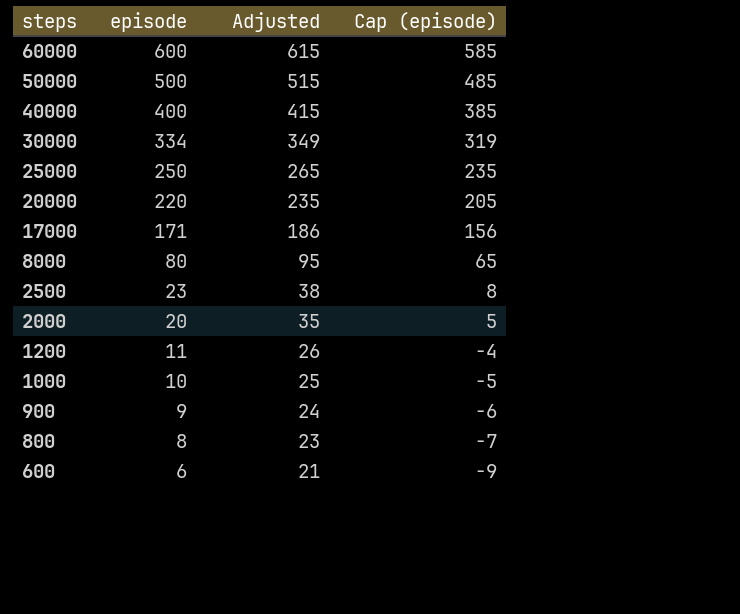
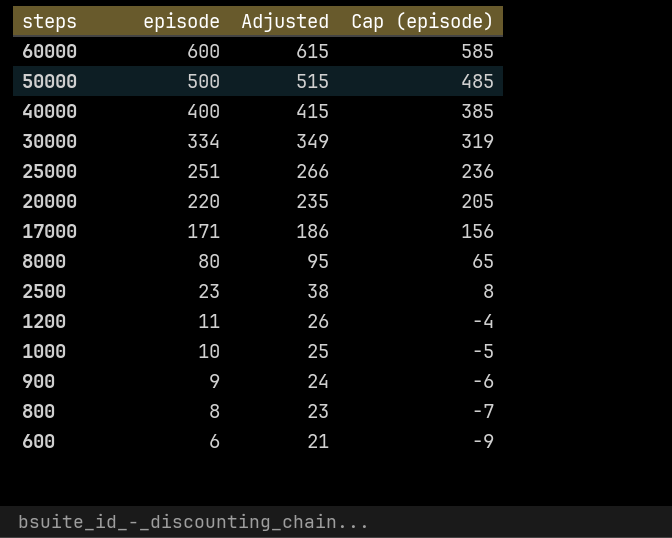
row 2000: 20 | 35 | 5 -> none
25000 | episode: 250 -> 251
25000 | Adjusted: 265 -> 266
25000 | Cap (episode): 235 -> 236

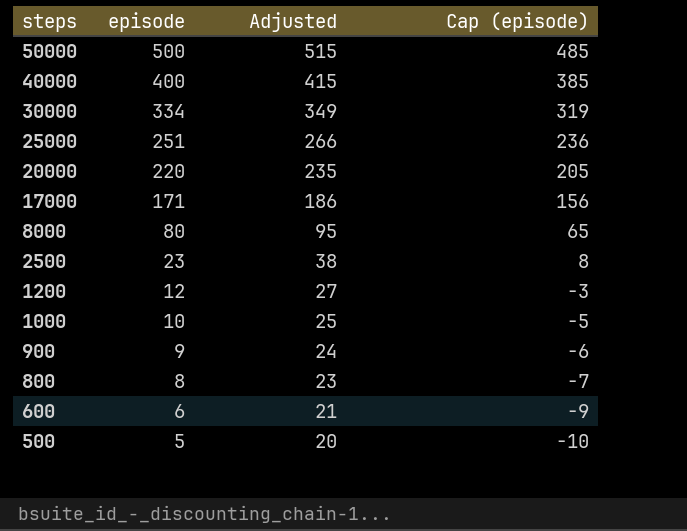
row 60000: 600 | 615 | 585 -> none
1200 | episode: 11 -> 12
1200 | Adjusted: 26 -> 27
1200 | Cap (episode): -4 -> -3
row 500: none -> 5 | 20 | -10

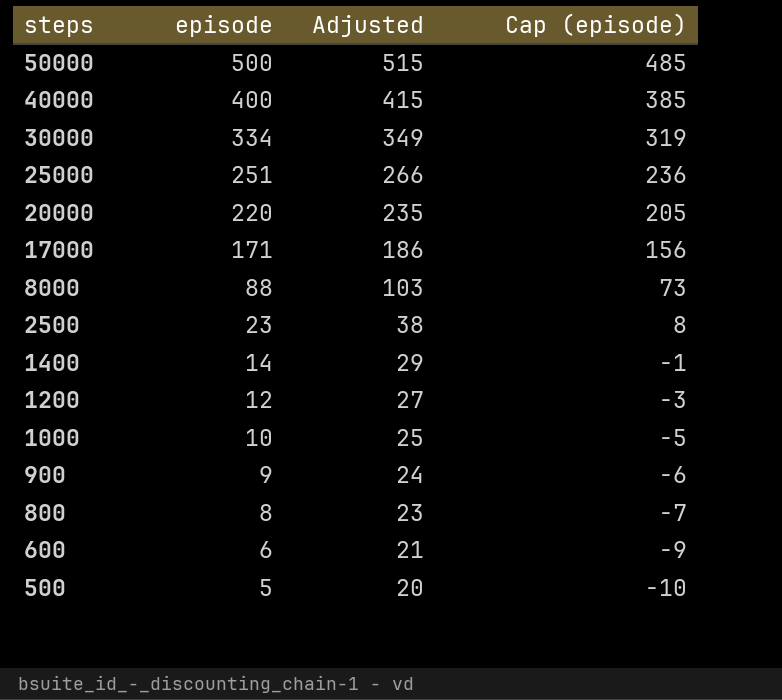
8000 | episode: 80 -> 88
8000 | Adjusted: 95 -> 103
8000 | Cap (episode): 65 -> 73
row 1400: none -> 14 | 29 | -1

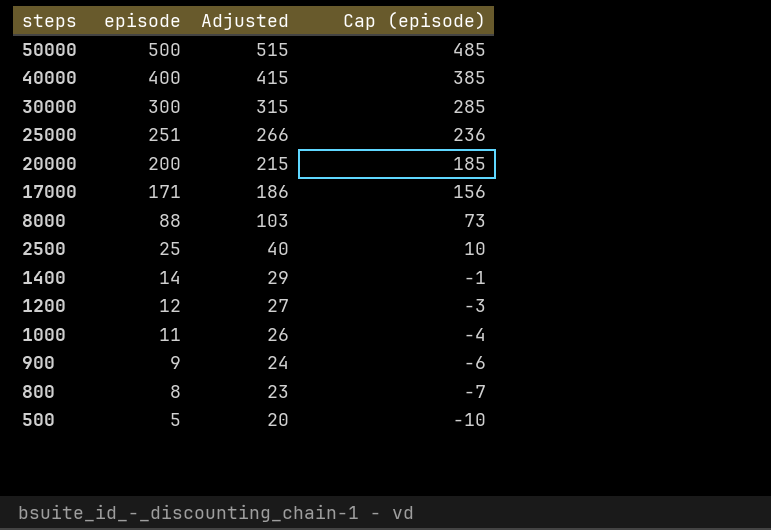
row 600: 6 | 21 | -9 -> none
30000 | episode: 334 -> 300
30000 | Adjusted: 349 -> 315
30000 | Cap (episode): 319 -> 285
20000 | episode: 220 -> 200
20000 | Adjusted: 235 -> 215
20000 | Cap (episode): 205 -> 185
2500 | episode: 23 -> 25
2500 | Adjusted: 38 -> 40
2500 | Cap (episode): 8 -> 10
1000 | episode: 10 -> 11
1000 | Adjusted: 25 -> 26
1000 | Cap (episode): -5 -> -4

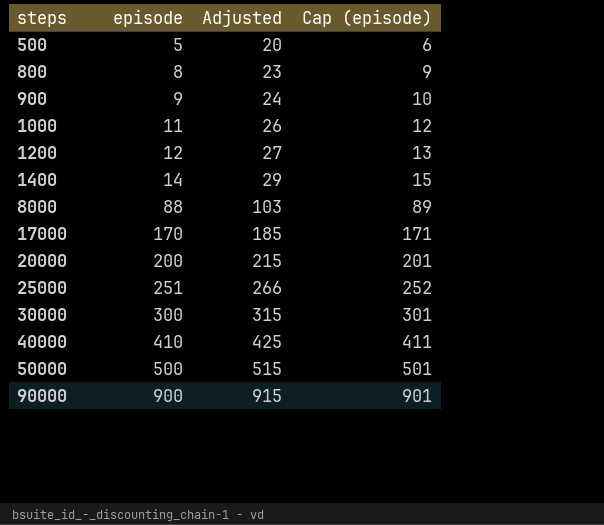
row order: steps descending -> steps ascending
column Cap (episode) | formula: [episode] - 15 -> [episode] + 1
row 2500: 25 | 40 | 10 -> none
17000 | episode: 171 -> 170
17000 | Adjusted: 186 -> 185
40000 | episode: 400 -> 410
40000 | Adjusted: 415 -> 425
row 90000: none -> 900 | 915 | 901

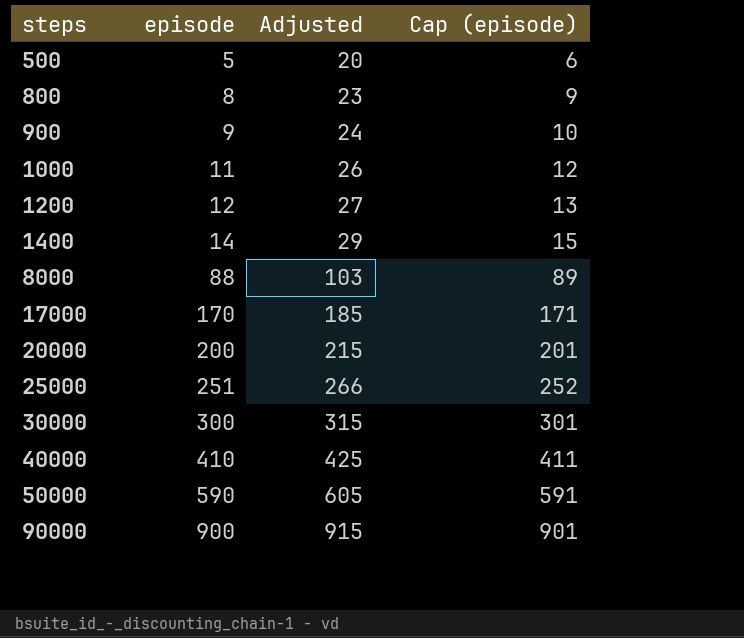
50000 | episode: 500 -> 590
50000 | Adjusted: 515 -> 605
50000 | Cap (episode): 501 -> 591

